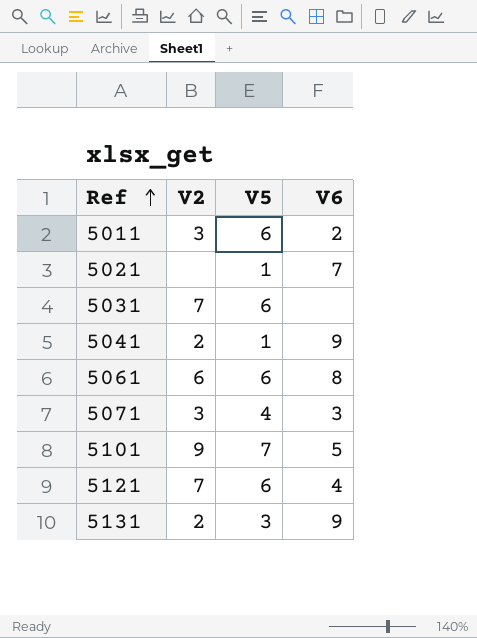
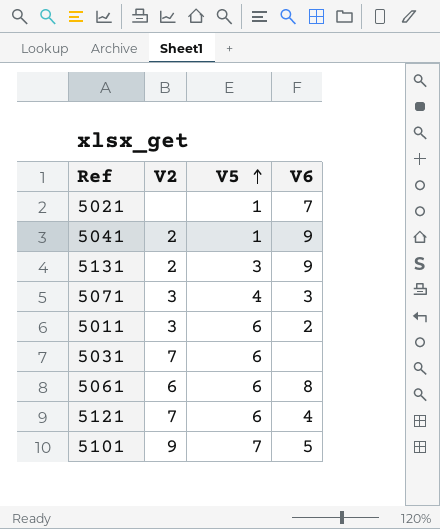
row order: Ref ascending -> V5 ascending

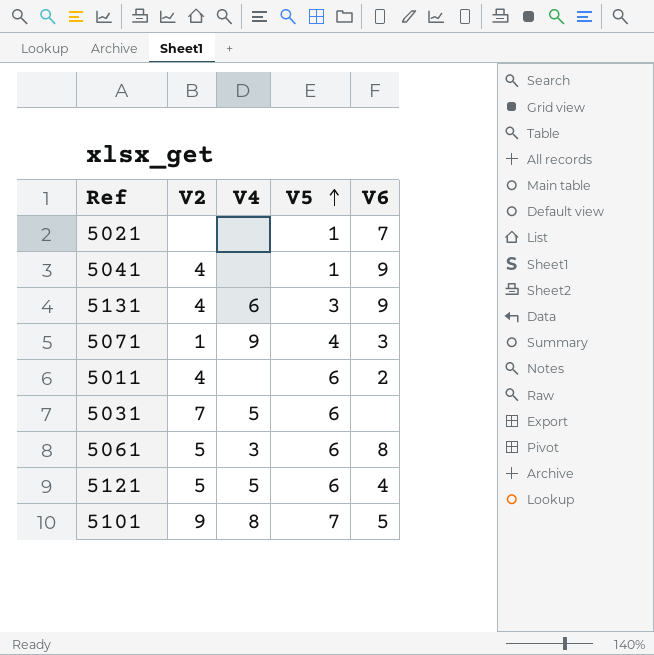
column V4 | position: none -> 3
5041 | V2: 2 -> 4
5131 | V2: 2 -> 4
5071 | V2: 3 -> 1
5011 | V2: 3 -> 4
5061 | V2: 6 -> 5
5121 | V2: 7 -> 5

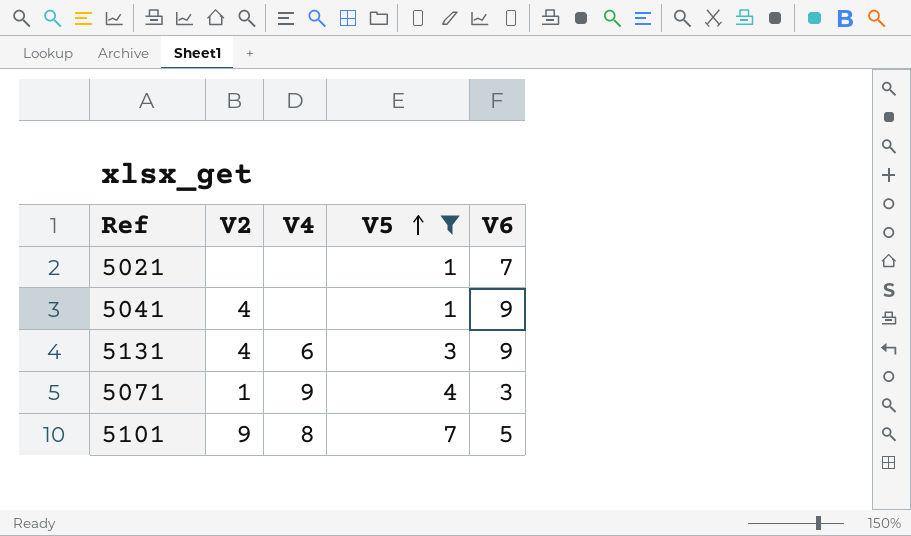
filter: none -> V5 != 6

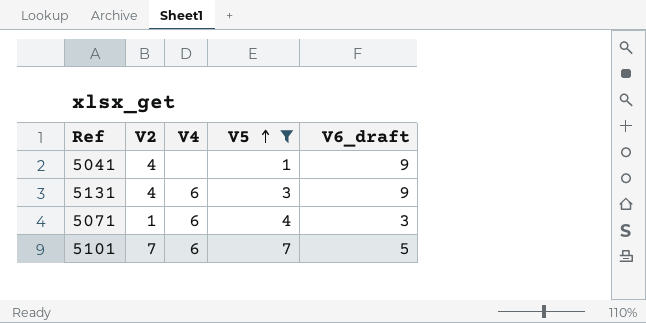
column name: V6 -> V6_draft
row 5021: none | none | 1 | 7 -> none
5071 | V4: 9 -> 6
5101 | V2: 9 -> 7
5101 | V4: 8 -> 6

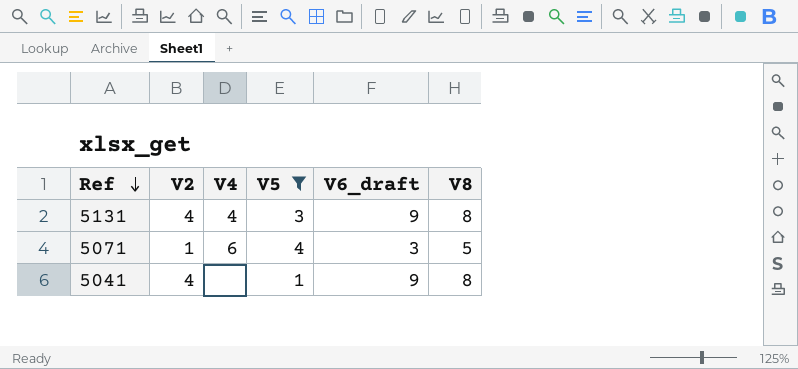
row order: V5 ascending -> Ref descending
column V8 | position: none -> 6
row 5101: 7 | 6 | 7 | 5 -> none
5131 | V4: 6 -> 4

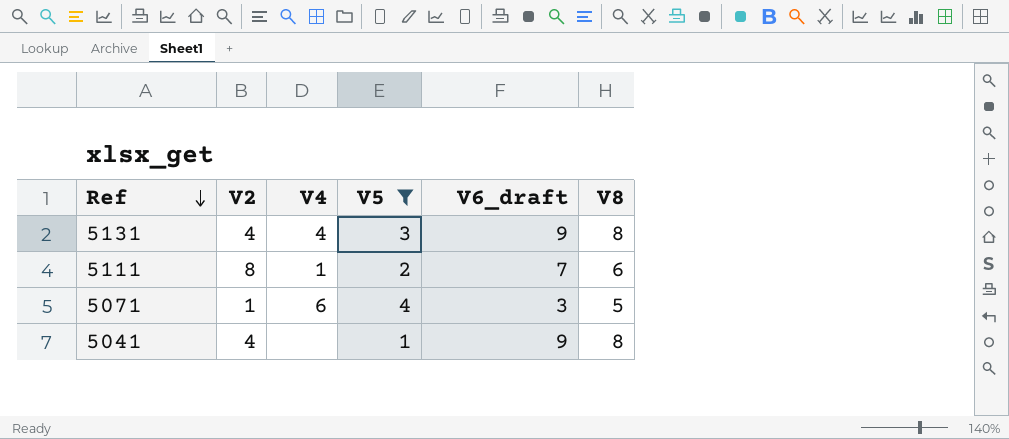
row 5111: none -> 8 | 1 | 2 | 7 | 6

